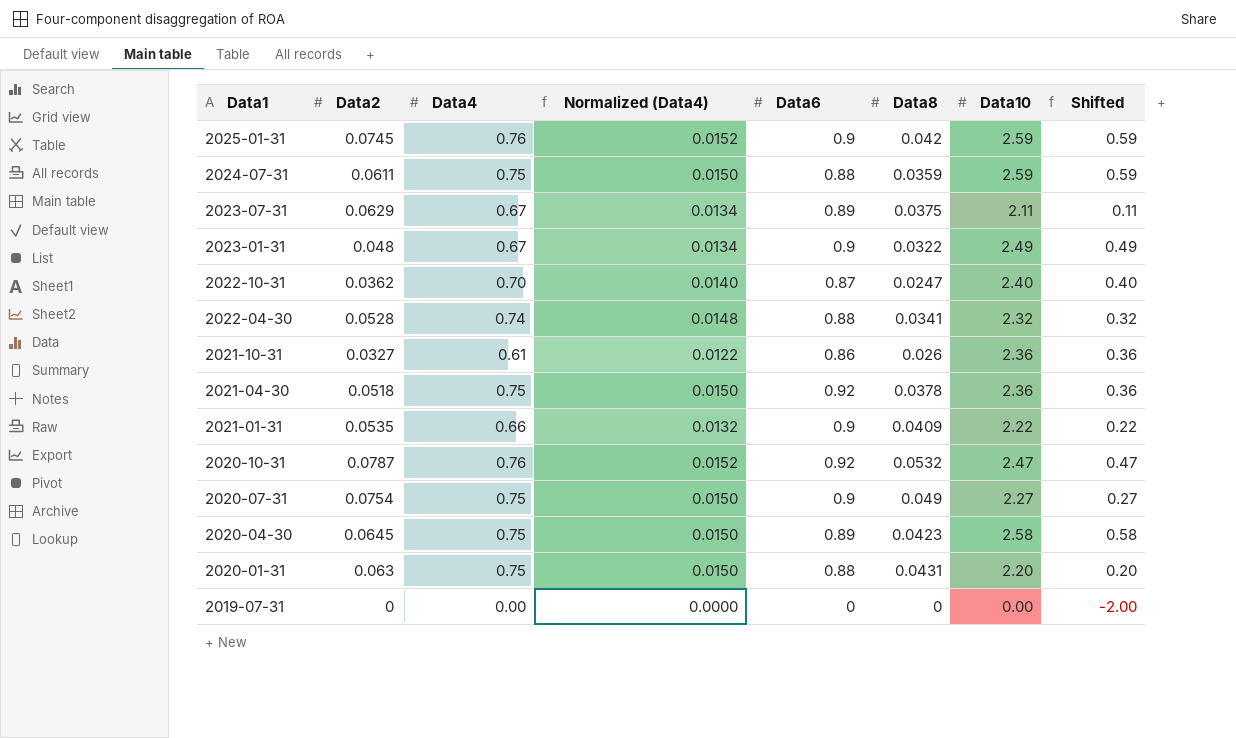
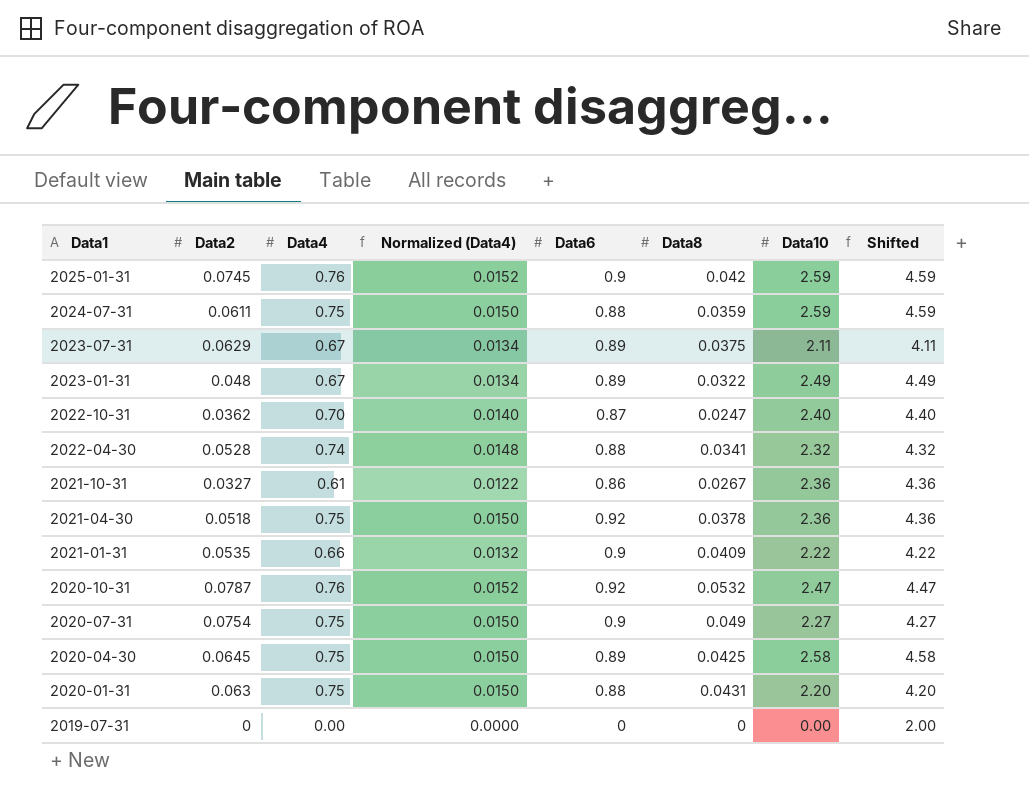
column Shifted | formula: [Data10] - 2 -> [Data10] + 2
2023-01-31 | Data6: 0.9 -> 0.89
2021-10-31 | Data8: 0.026 -> 0.0267
2020-04-30 | Data8: 0.0423 -> 0.0425

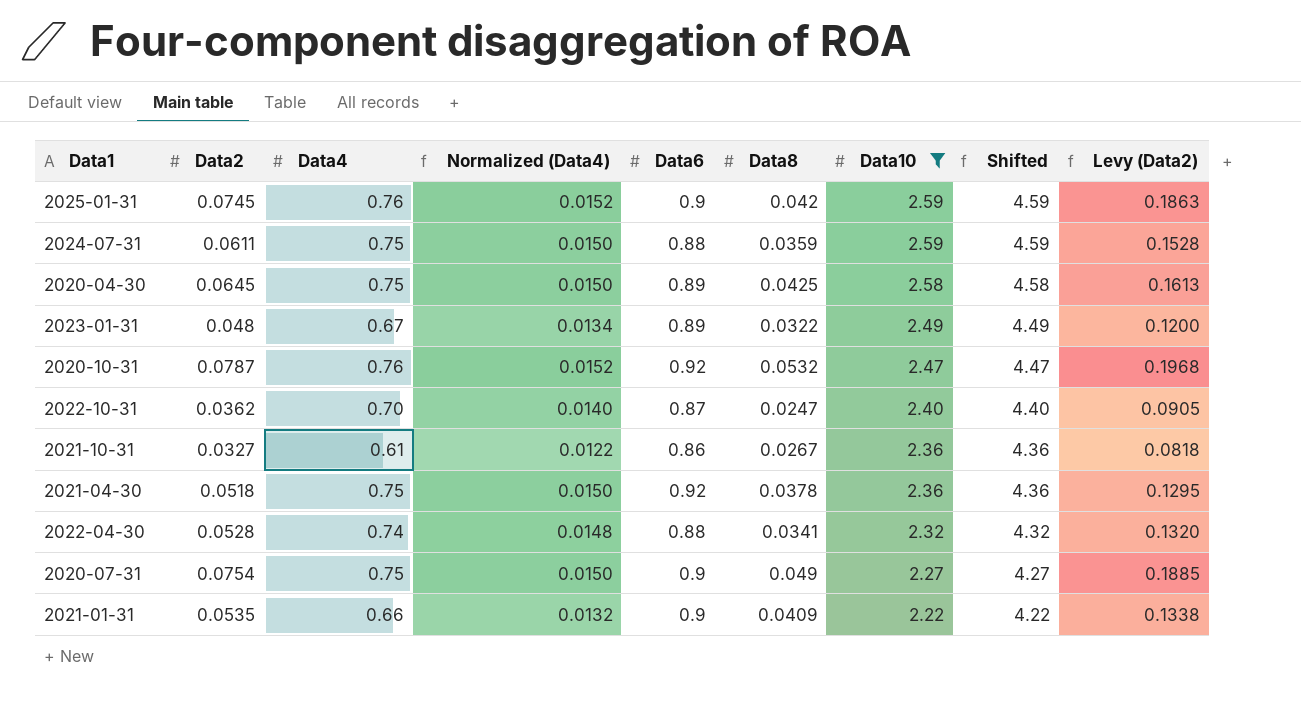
filter: none -> Data10 >= 2.22
row order: Data1 descending -> Data10 descending
column Levy (Data2) | formula: none -> [Data2] * 2.5

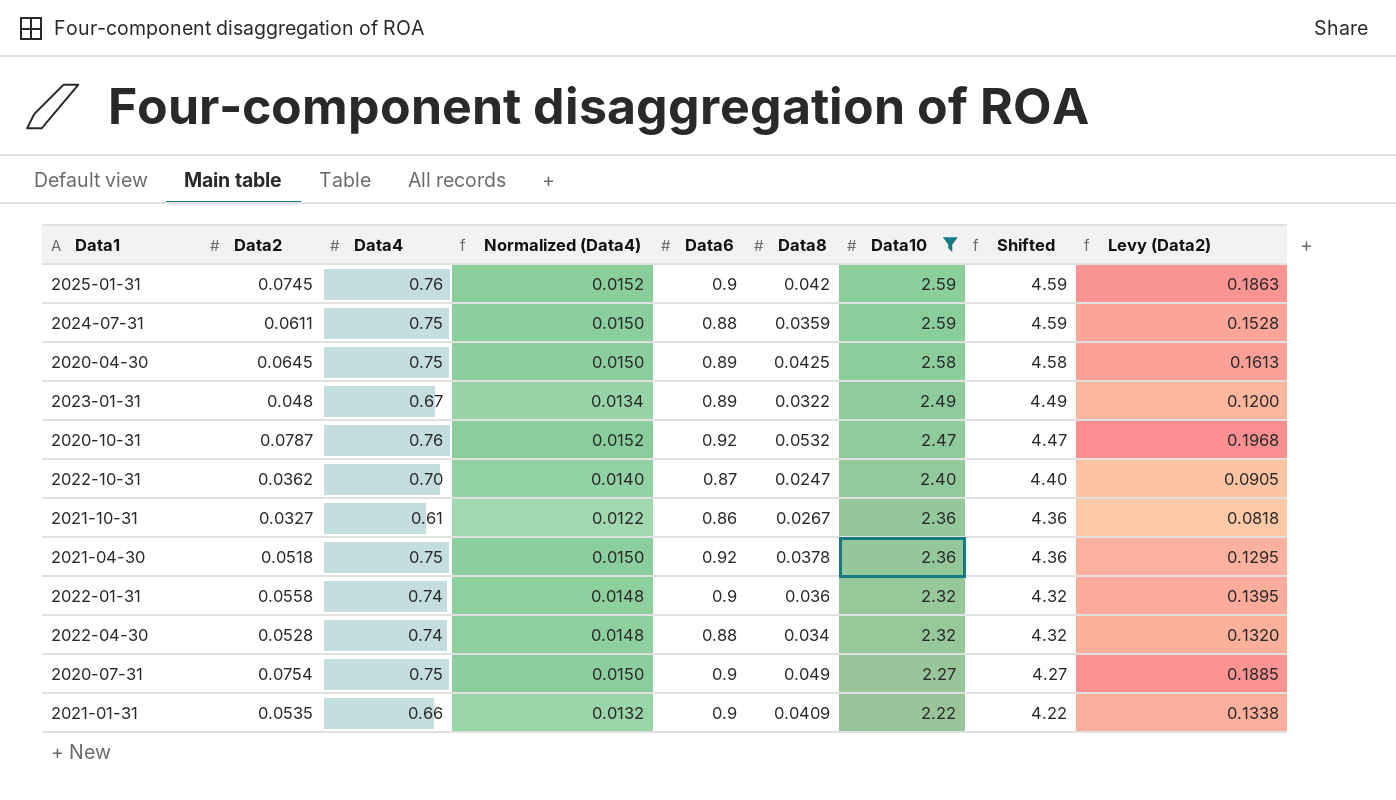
row 2022-01-31: none -> 0.0558 | 0.74 | 0.0148 | 0.9 | 0.036 | 2.32 | 4.32 | 0.1395
2022-04-30 | Data8: 0.0341 -> 0.034

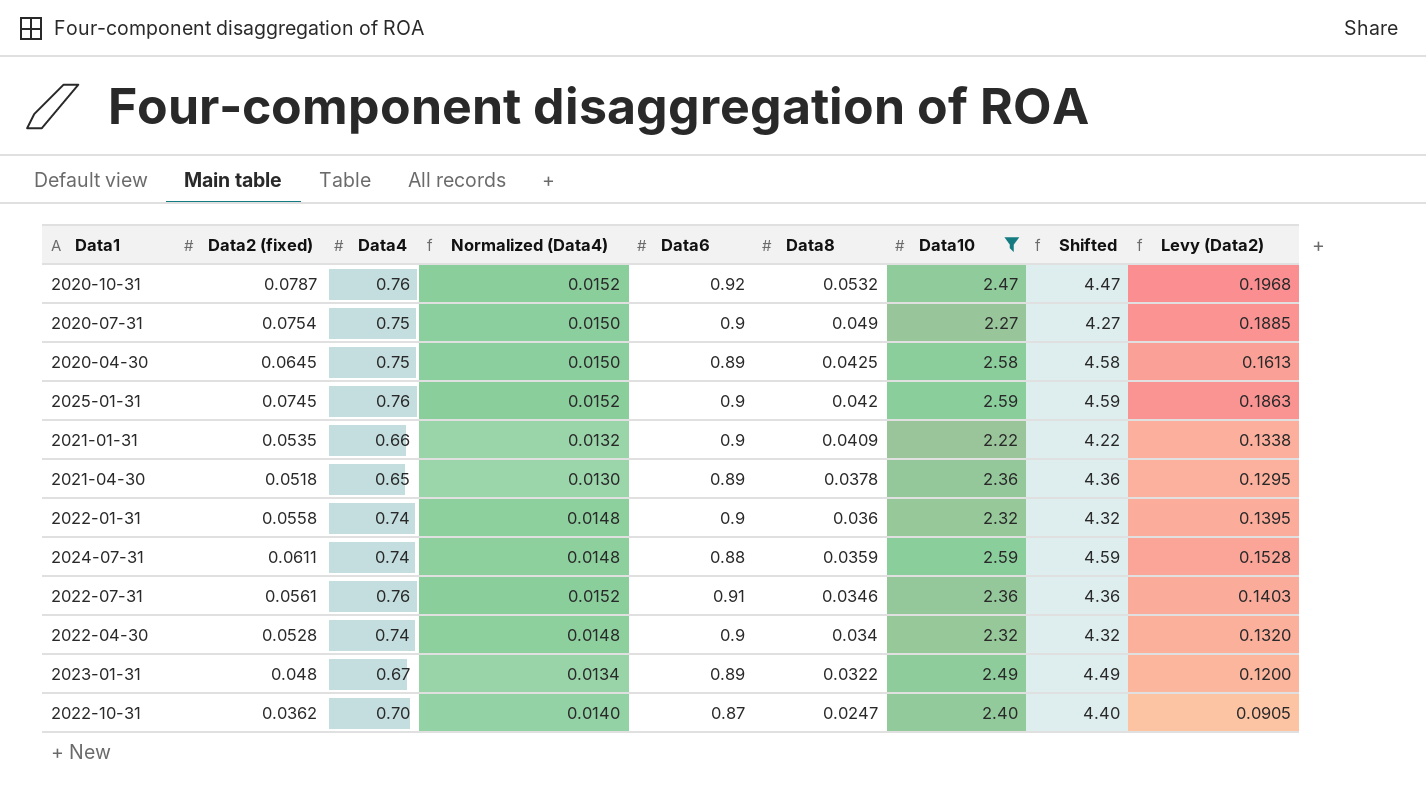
row order: Data10 descending -> Data8 descending
column name: Data2 -> Data2 (fixed)
row 2021-10-31: 0.0327 | 0.61 | 0.0122 | 0.86 | 0.0267 | 2.36 | 4.36 | 0.0818 -> none
2021-04-30 | Data4: 0.75 -> 0.65
2021-04-30 | Normalized (Data4): 0.0150 -> 0.0130
2021-04-30 | Data6: 0.92 -> 0.89
2024-07-31 | Data4: 0.75 -> 0.74
2024-07-31 | Normalized (Data4): 0.0150 -> 0.0148
row 2022-07-31: none -> 0.0561 | 0.76 | 0.0152 | 0.91 | 0.0346 | 2.36 | 4.36 | 0.1403
2022-04-30 | Data6: 0.88 -> 0.9

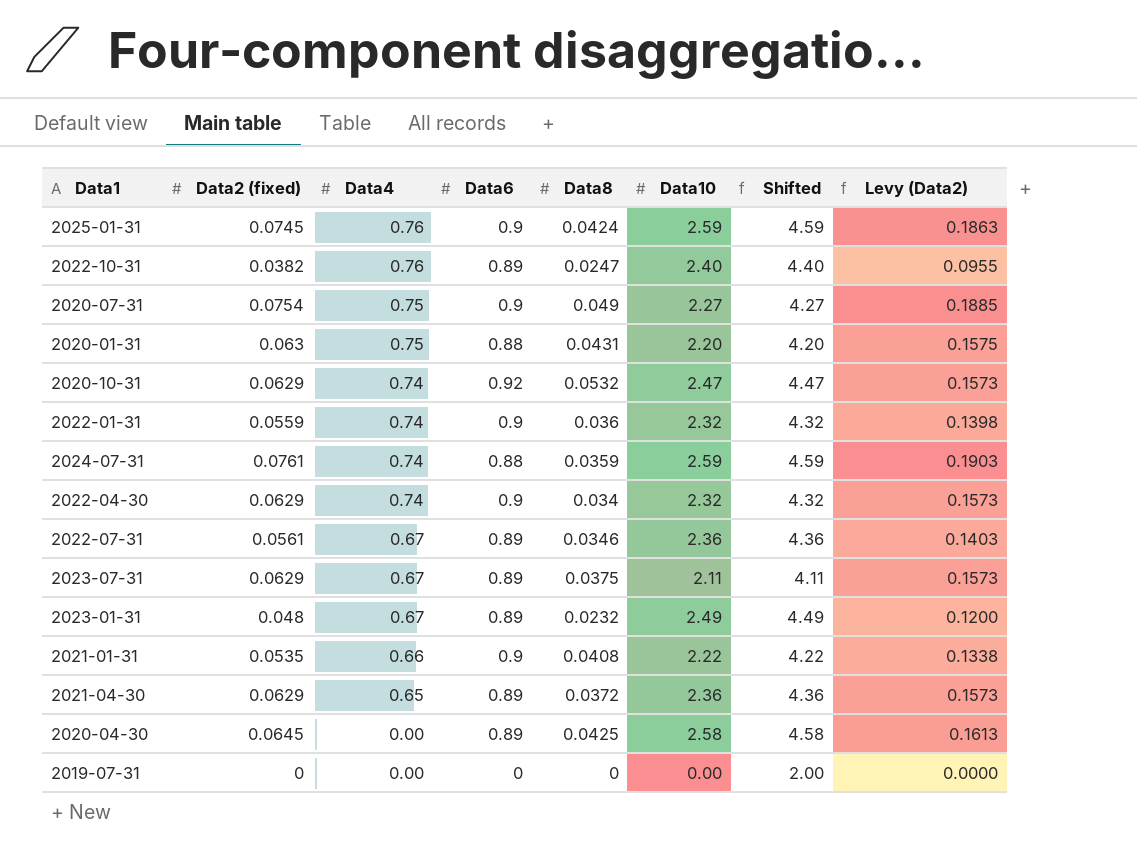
filter: Data10 >= 2.22 -> none
row order: Data8 descending -> Data4 descending
column Normalized (Data4) | formula: [Data4] * 0.02 -> none
2025-01-31 | Data8: 0.042 -> 0.0424
2022-10-31 | Data2 (fixed): 0.0362 -> 0.0382
2022-10-31 | Data4: 0.70 -> 0.76
2022-10-31 | Data6: 0.87 -> 0.89
2022-10-31 | Levy (Data2): 0.0905 -> 0.0955
2020-10-31 | Data2 (fixed): 0.0787 -> 0.0629
2020-10-31 | Data4: 0.76 -> 0.74
2020-10-31 | Levy (Data2): 0.1968 -> 0.1573
2022-01-31 | Data2 (fixed): 0.0558 -> 0.0559
2022-01-31 | Levy (Data2): 0.1395 -> 0.1398
2024-07-31 | Data2 (fixed): 0.0611 -> 0.0761
2024-07-31 | Levy (Data2): 0.1528 -> 0.1903
2022-04-30 | Data2 (fixed): 0.0528 -> 0.0629
2022-04-30 | Levy (Data2): 0.1320 -> 0.1573
2022-07-31 | Data4: 0.76 -> 0.67
2022-07-31 | Data6: 0.91 -> 0.89
2023-01-31 | Data8: 0.0322 -> 0.0232
2021-01-31 | Data8: 0.0409 -> 0.0408
2021-04-30 | Data2 (fixed): 0.0518 -> 0.0629
2021-04-30 | Data8: 0.0378 -> 0.0372
2021-04-30 | Levy (Data2): 0.1295 -> 0.1573
2020-04-30 | Data4: 0.75 -> 0.00

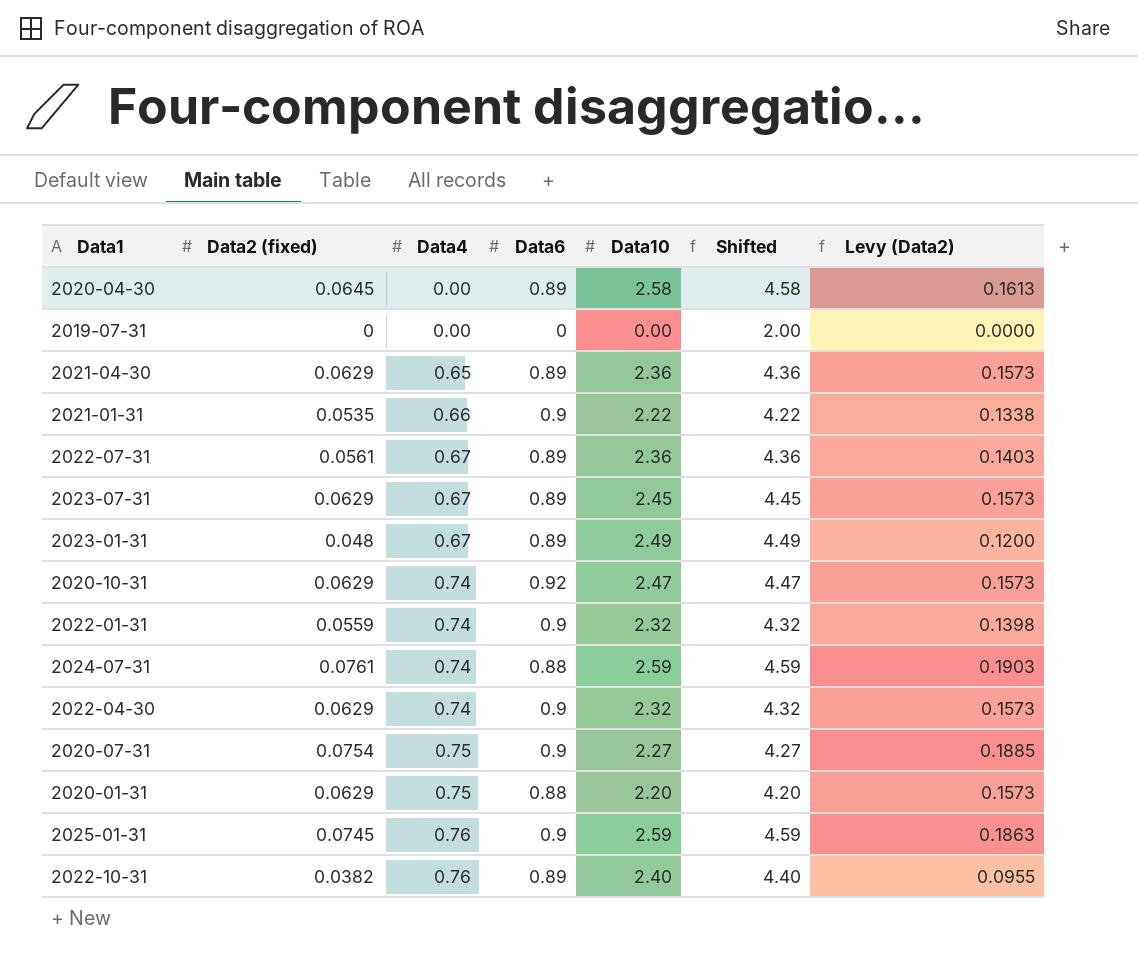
row order: Data4 descending -> Data4 ascending
column Data8 | position: 5 -> none
2023-07-31 | Data10: 2.11 -> 2.45
2023-07-31 | Shifted: 4.11 -> 4.45
2020-01-31 | Data2 (fixed): 0.063 -> 0.0629
2020-01-31 | Levy (Data2): 0.1575 -> 0.1573

